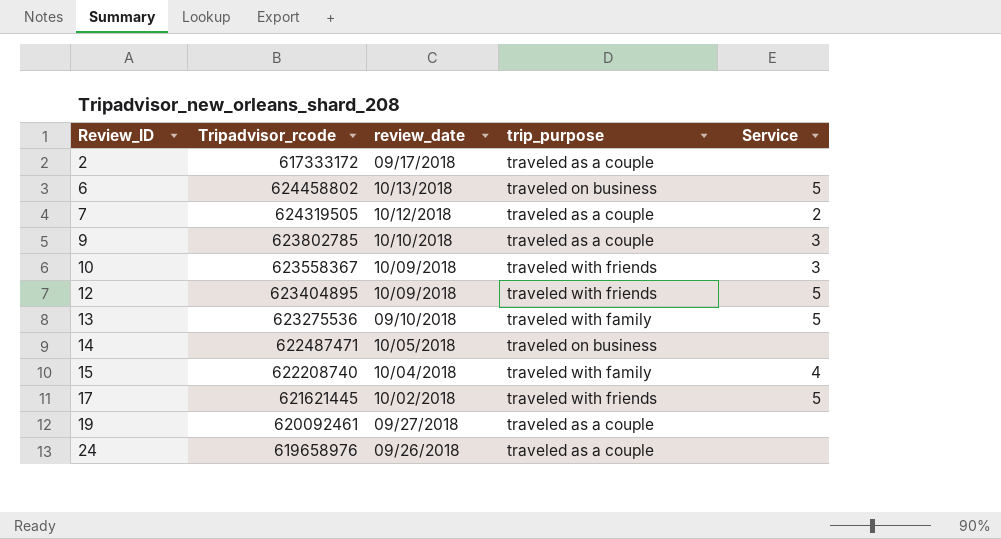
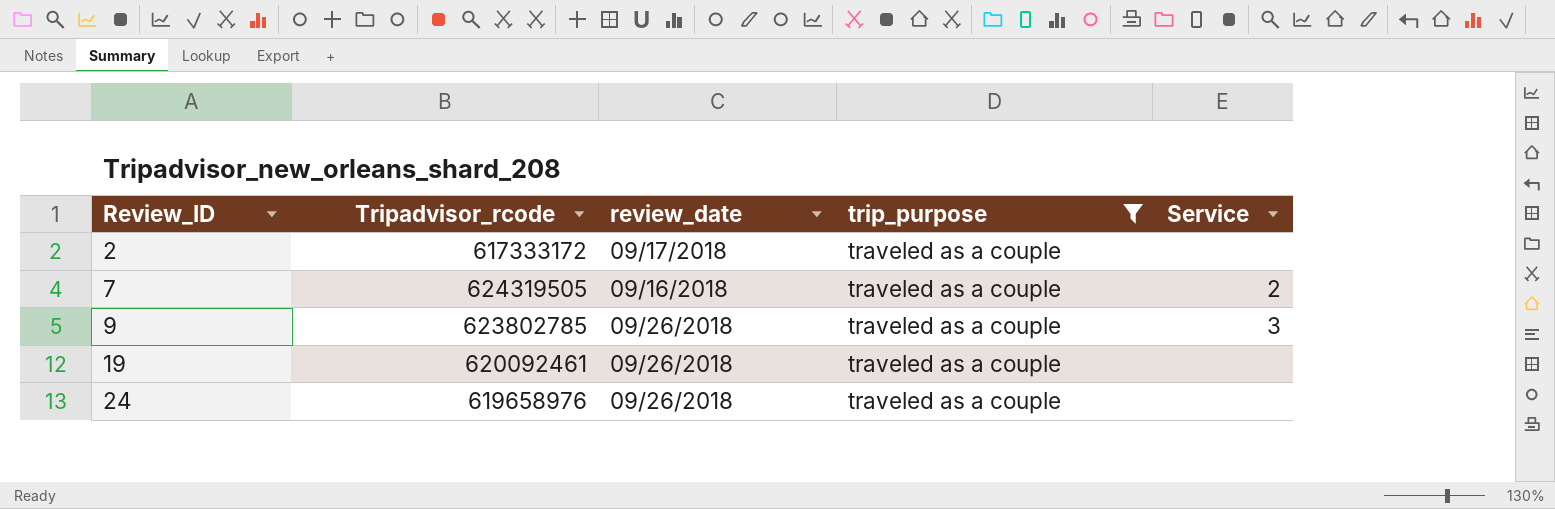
filter: none -> trip_purpose = traveled as a couple
7 | review_date: 10/12/2018 -> 09/16/2018
9 | review_date: 10/10/2018 -> 09/26/2018
19 | review_date: 09/27/2018 -> 09/26/2018

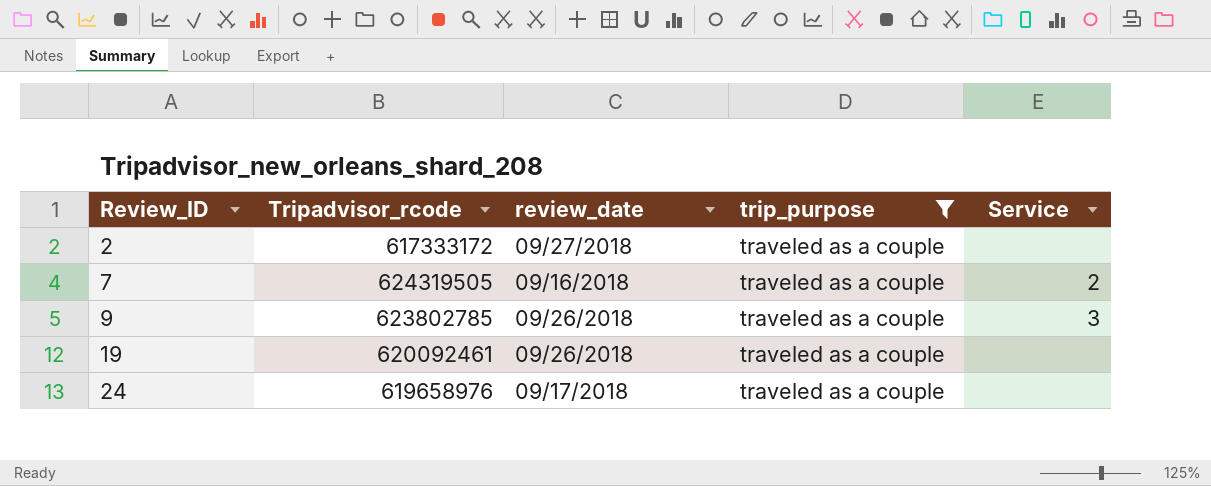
2 | review_date: 09/17/2018 -> 09/27/2018
24 | review_date: 09/26/2018 -> 09/17/2018

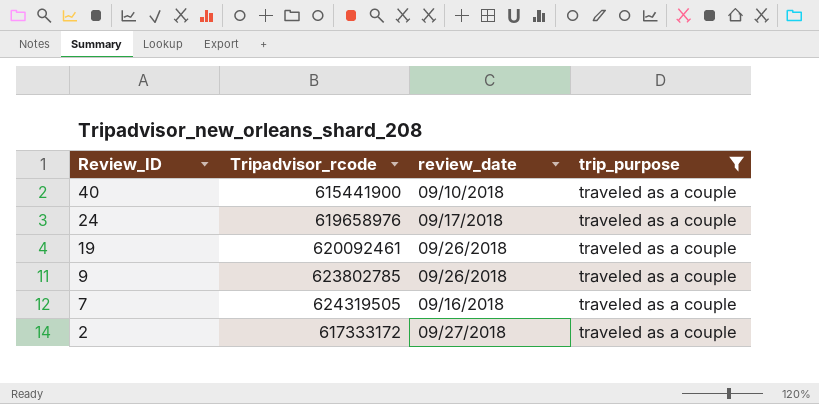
row order: Review_ID ascending -> Review_ID descending
column Service | position: 5 -> none
row 40: none -> 615441900 | 09/10/2018 | traveled as a couple

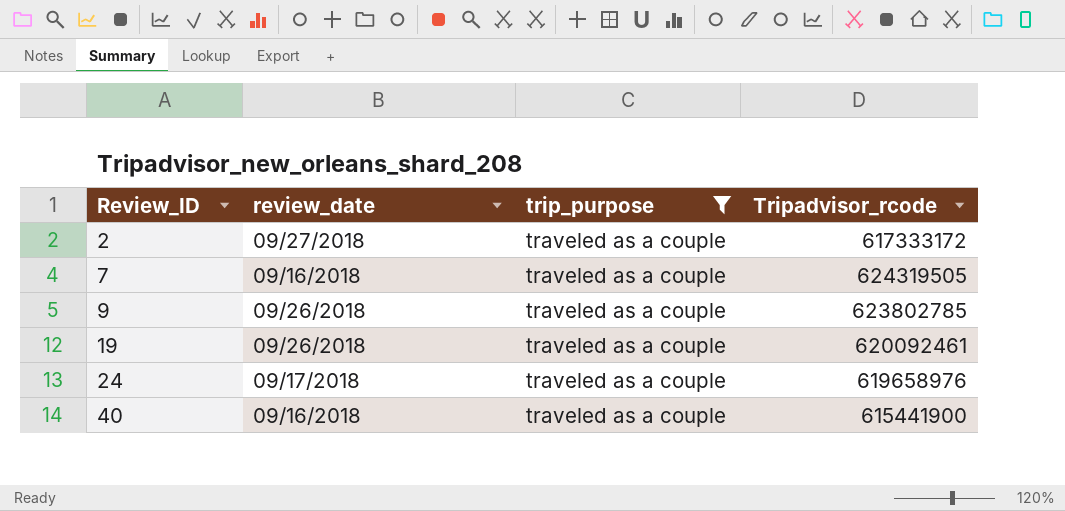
row order: Review_ID descending -> Review_ID ascending
column Tripadvisor_rcode | position: 2 -> 4
40 | review_date: 09/10/2018 -> 09/16/2018

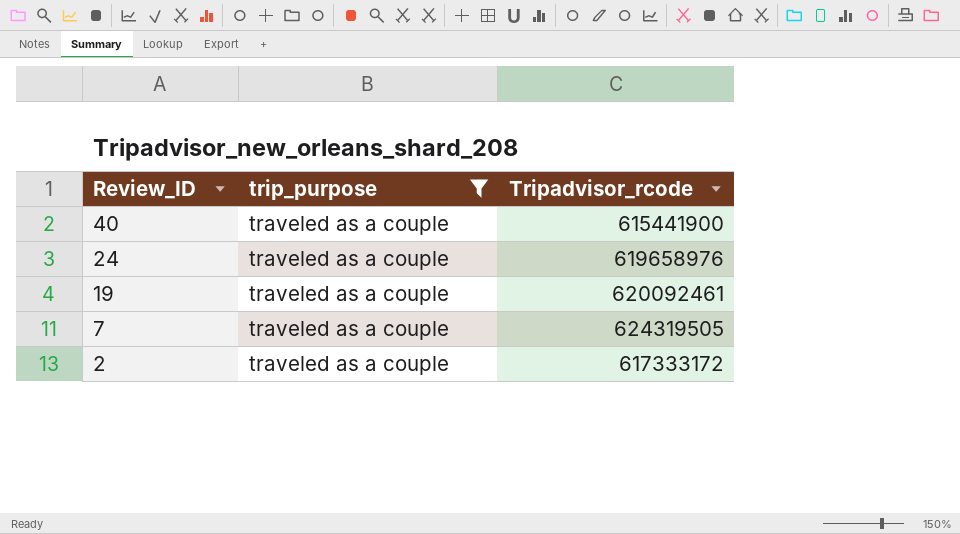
row order: Review_ID ascending -> Review_ID descending
column review_date | position: 2 -> none
row 9: 09/26/2018 | traveled as a couple | 623802785 -> none

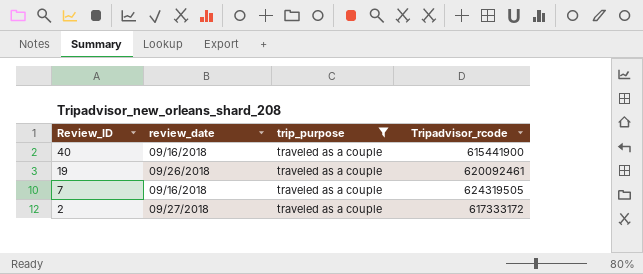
column review_date | position: none -> 2
row 24: traveled as a couple | 619658976 -> none

